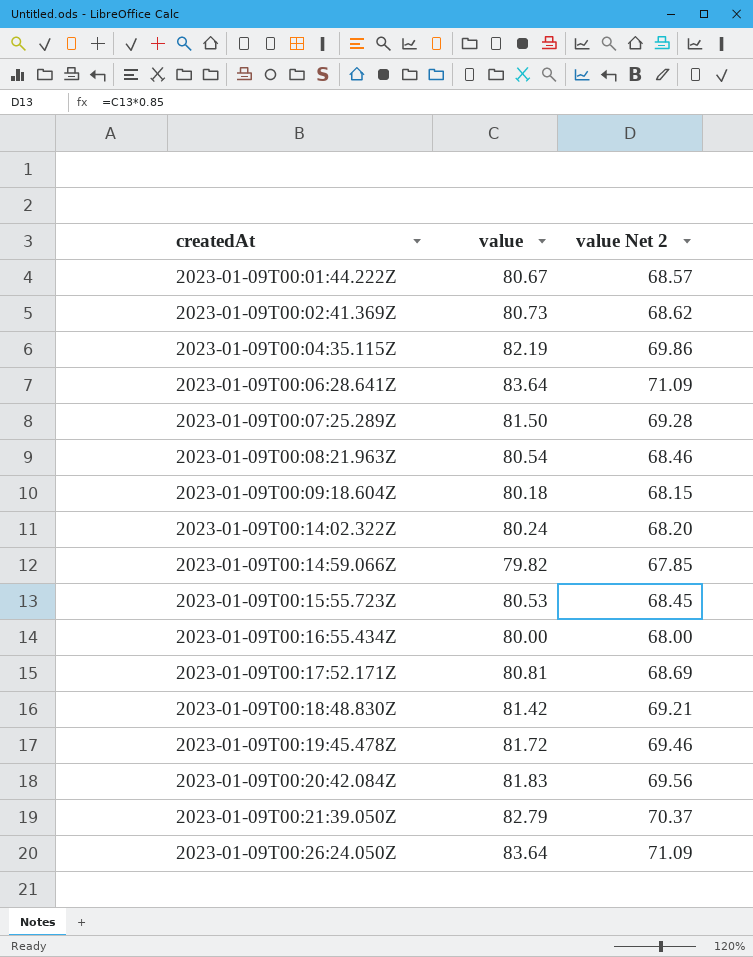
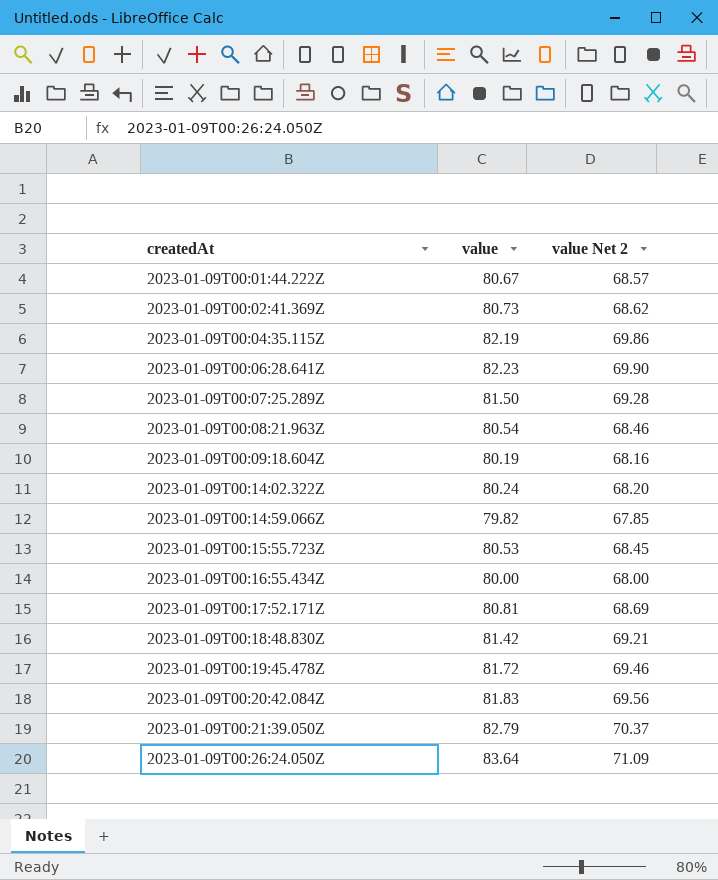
2023-01-09T00:06:28.641Z | value: 83.64 -> 82.23
2023-01-09T00:06:28.641Z | value Net 2: 71.09 -> 69.90
2023-01-09T00:09:18.604Z | value: 80.18 -> 80.19
2023-01-09T00:09:18.604Z | value Net 2: 68.15 -> 68.16

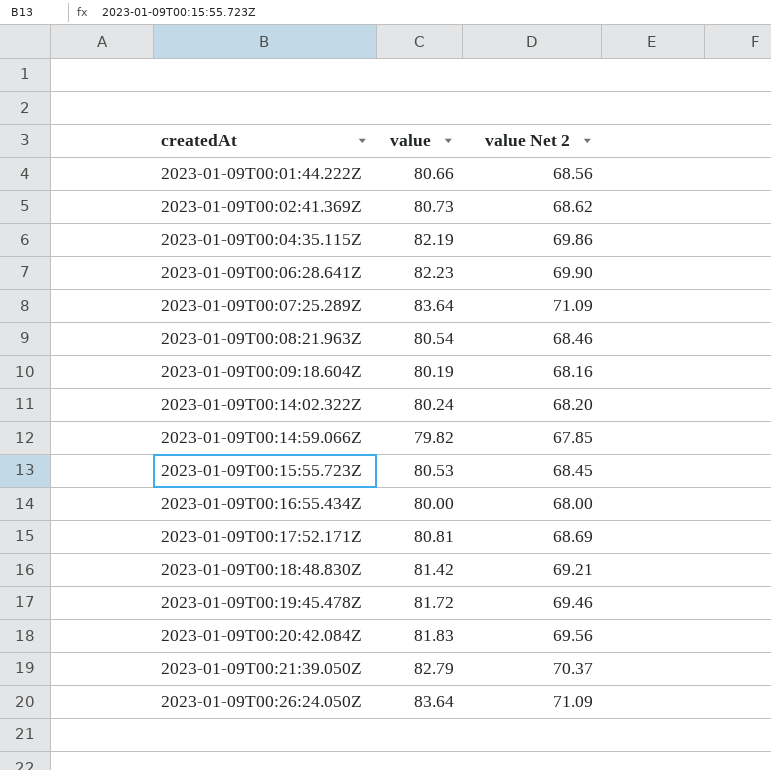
2023-01-09T00:01:44.222Z | value: 80.67 -> 80.66
2023-01-09T00:01:44.222Z | value Net 2: 68.57 -> 68.56
2023-01-09T00:07:25.289Z | value: 81.50 -> 83.64
2023-01-09T00:07:25.289Z | value Net 2: 69.28 -> 71.09

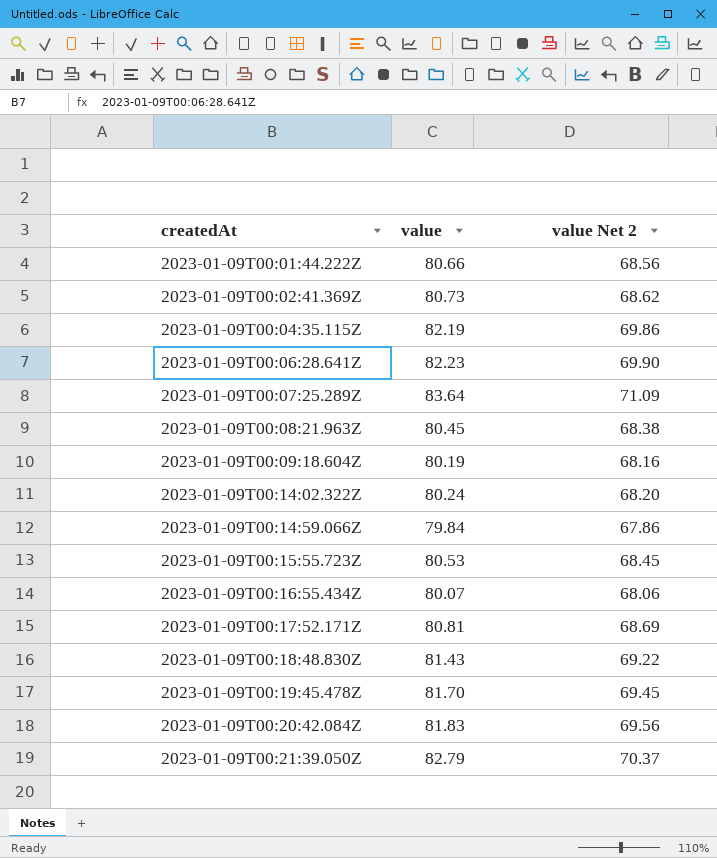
row 2023-01-09T00:26:24.050Z: 83.64 | 71.09 -> none
2023-01-09T00:08:21.963Z | value: 80.54 -> 80.45
2023-01-09T00:08:21.963Z | value Net 2: 68.46 -> 68.38
2023-01-09T00:14:59.066Z | value: 79.82 -> 79.84
2023-01-09T00:14:59.066Z | value Net 2: 67.85 -> 67.86
2023-01-09T00:16:55.434Z | value: 80.00 -> 80.07
2023-01-09T00:16:55.434Z | value Net 2: 68.00 -> 68.06
2023-01-09T00:18:48.830Z | value: 81.42 -> 81.43
2023-01-09T00:18:48.830Z | value Net 2: 69.21 -> 69.22
2023-01-09T00:19:45.478Z | value: 81.72 -> 81.70
2023-01-09T00:19:45.478Z | value Net 2: 69.46 -> 69.45

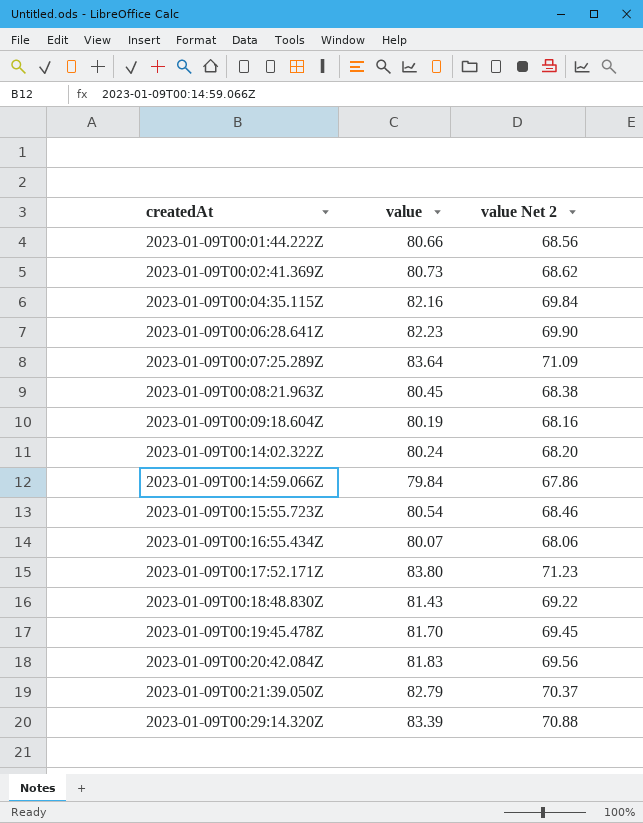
2023-01-09T00:04:35.115Z | value: 82.19 -> 82.16
2023-01-09T00:04:35.115Z | value Net 2: 69.86 -> 69.84
2023-01-09T00:15:55.723Z | value: 80.53 -> 80.54
2023-01-09T00:15:55.723Z | value Net 2: 68.45 -> 68.46
2023-01-09T00:17:52.171Z | value: 80.81 -> 83.80
2023-01-09T00:17:52.171Z | value Net 2: 68.69 -> 71.23
row 2023-01-09T00:29:14.320Z: none -> 83.39 | 70.88

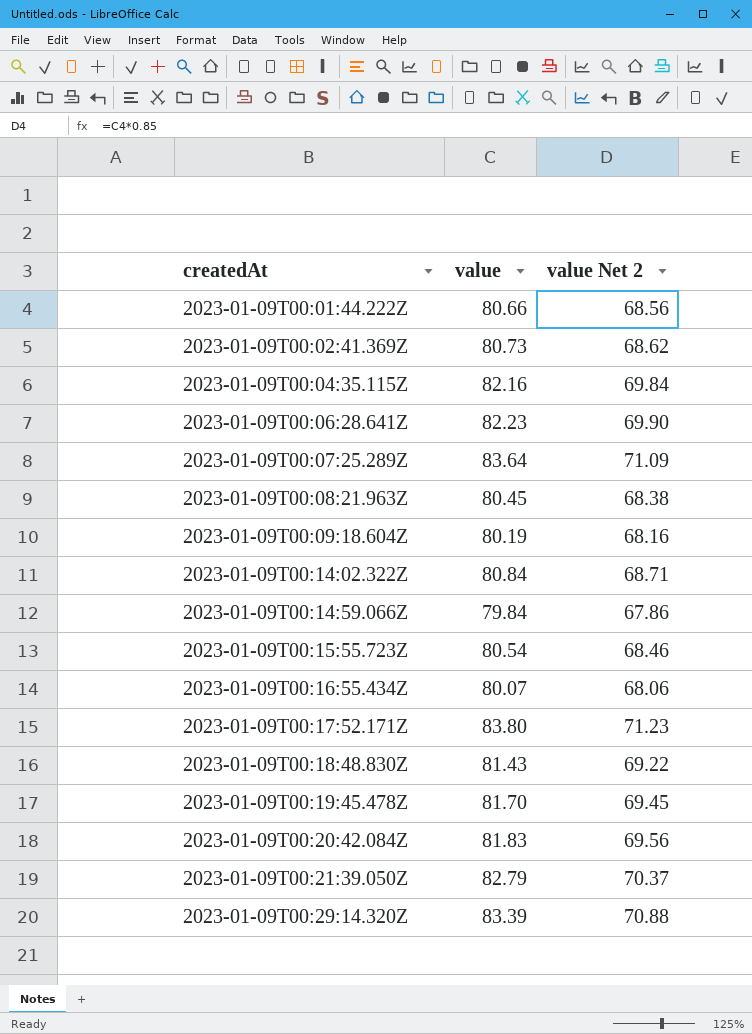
2023-01-09T00:14:02.322Z | value: 80.24 -> 80.84
2023-01-09T00:14:02.322Z | value Net 2: 68.20 -> 68.71

